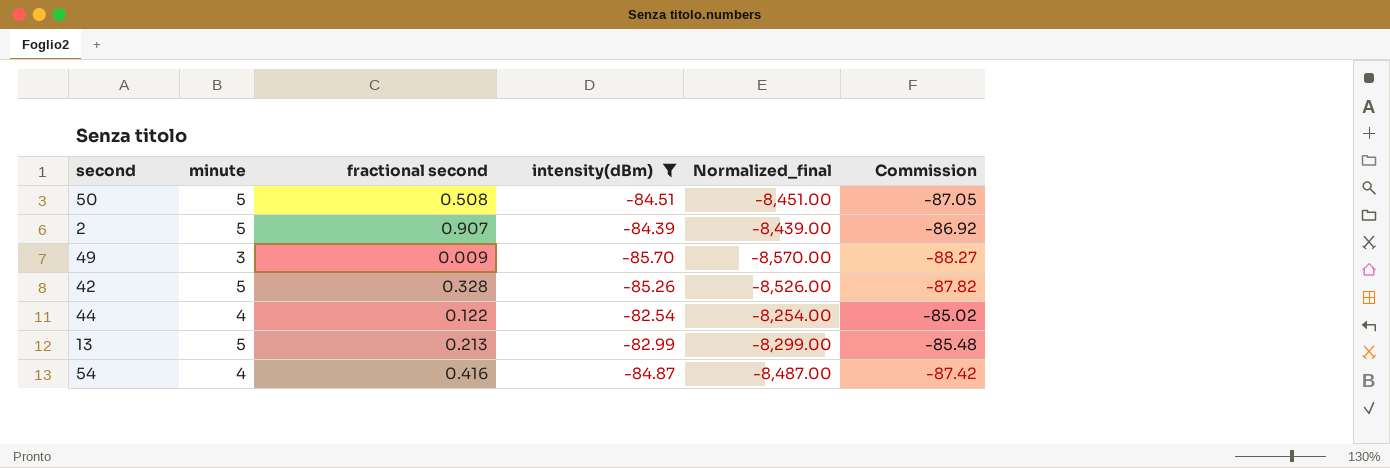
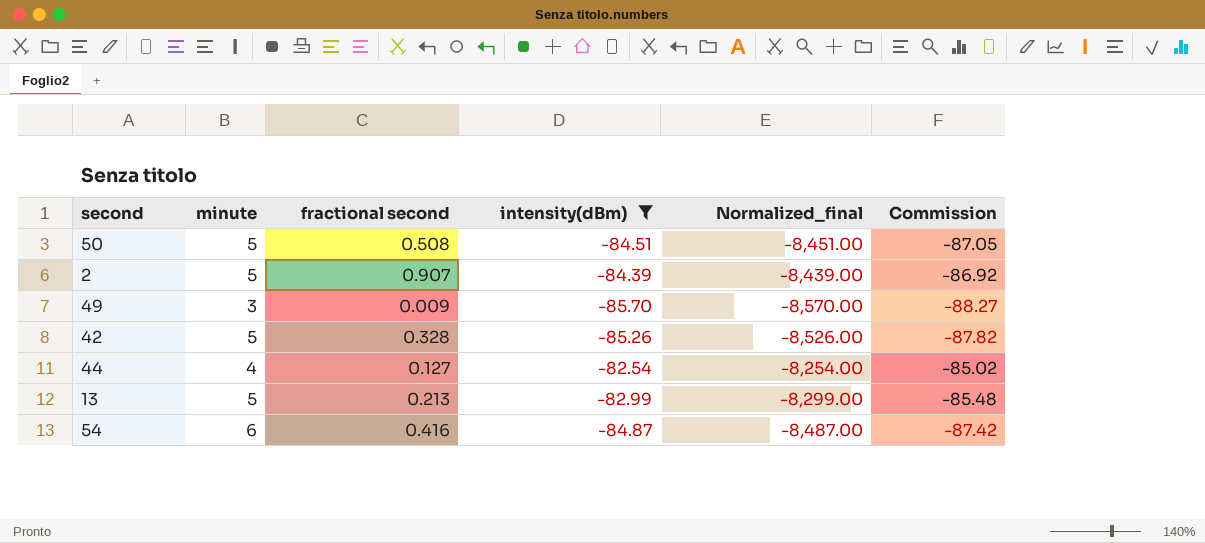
44 | fractional second: 0.122 -> 0.127
54 | minute: 4 -> 6

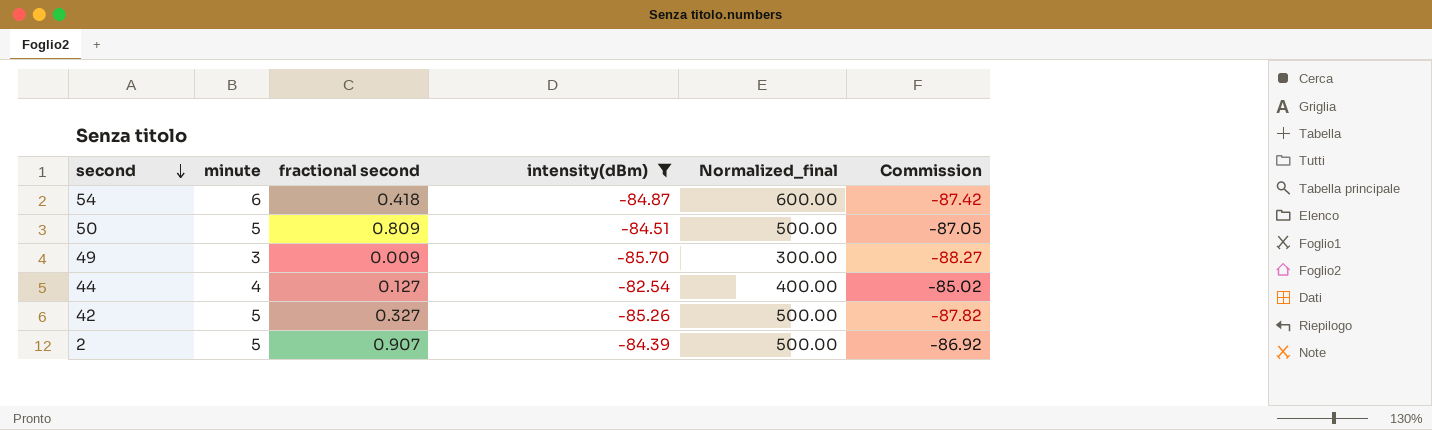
row order: none -> second descending
column Normalized_final | formula: [intensity(dBm)] * 100 -> [minute] * 100
row 13: 5 | 0.213 | -82.99 | -8,299.00 | -85.48 -> none
54 | fractional second: 0.416 -> 0.418
50 | fractional second: 0.508 -> 0.809
42 | fractional second: 0.328 -> 0.327

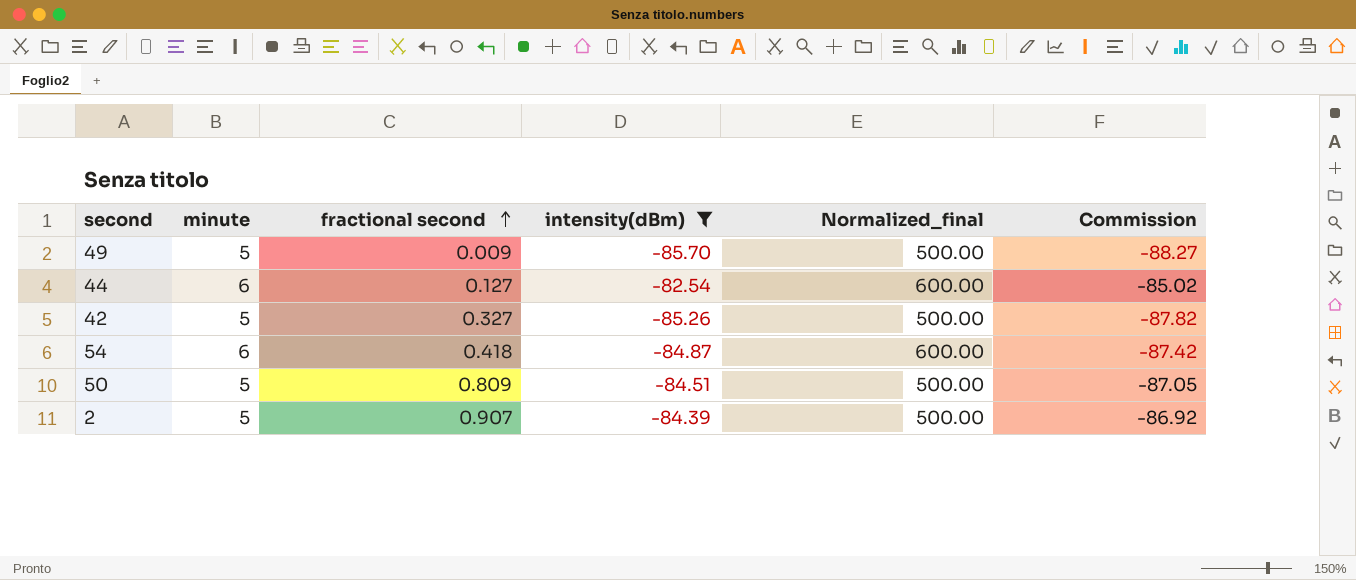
row order: second descending -> fractional second ascending
49 | minute: 3 -> 5
49 | Normalized_final: 300.00 -> 500.00
44 | minute: 4 -> 6
44 | Normalized_final: 400.00 -> 600.00

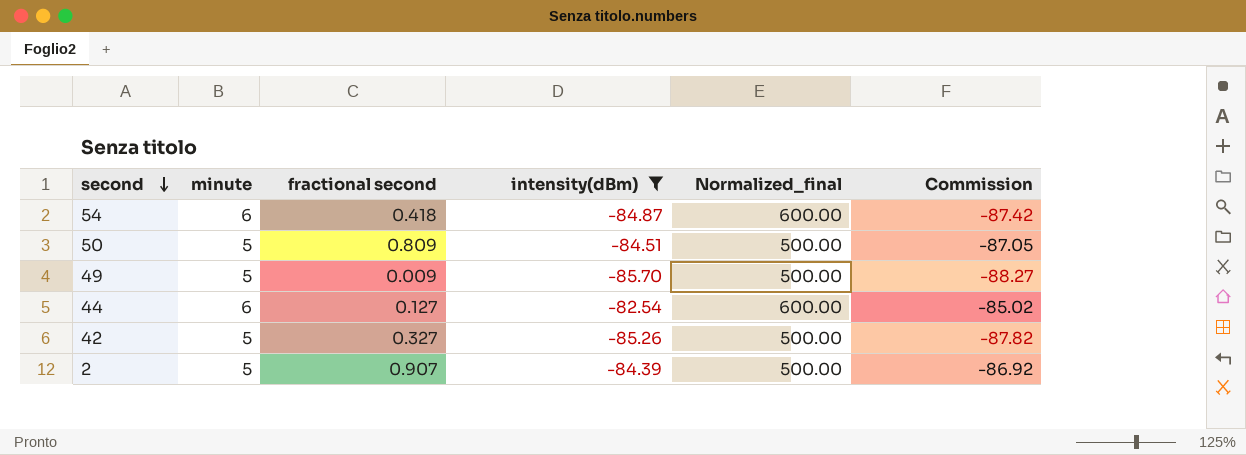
row order: fractional second ascending -> second descending

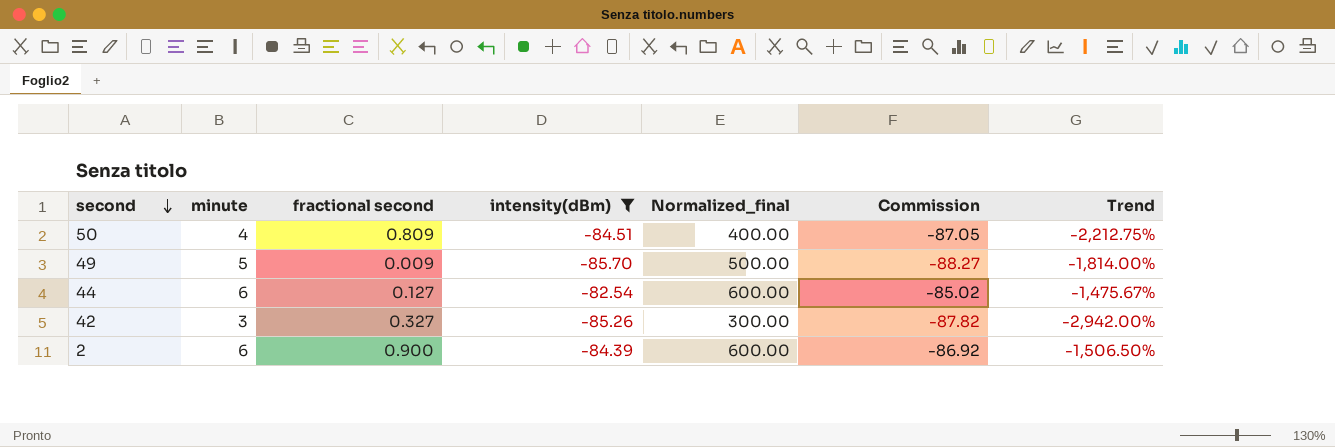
column Trend | formula: none -> ([intensity(dBm)] - [minute]) / [minute]
row 54: 6 | 0.418 | -84.87 | 600.00 | -87.42 -> none
50 | minute: 5 -> 4
50 | Normalized_final: 500.00 -> 400.00
42 | minute: 5 -> 3
42 | Normalized_final: 500.00 -> 300.00
2 | minute: 5 -> 6
2 | fractional second: 0.907 -> 0.900
2 | Normalized_final: 500.00 -> 600.00

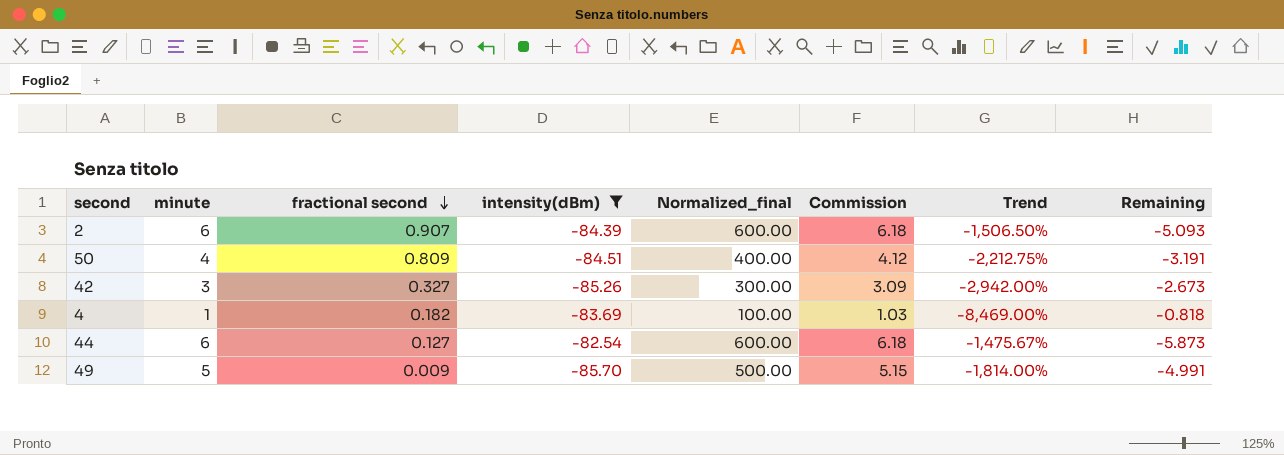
row order: second descending -> fractional second descending
column Commission | formula: [intensity(dBm)] * 1.03 -> [minute] * 1.03
column Remaining | formula: none -> [fractional second] - [minute]
2 | fractional second: 0.900 -> 0.907
row 4: none -> 1 | 0.182 | -83.69 | 100.00 | 1.03 | -8,469.00% | -0.818

